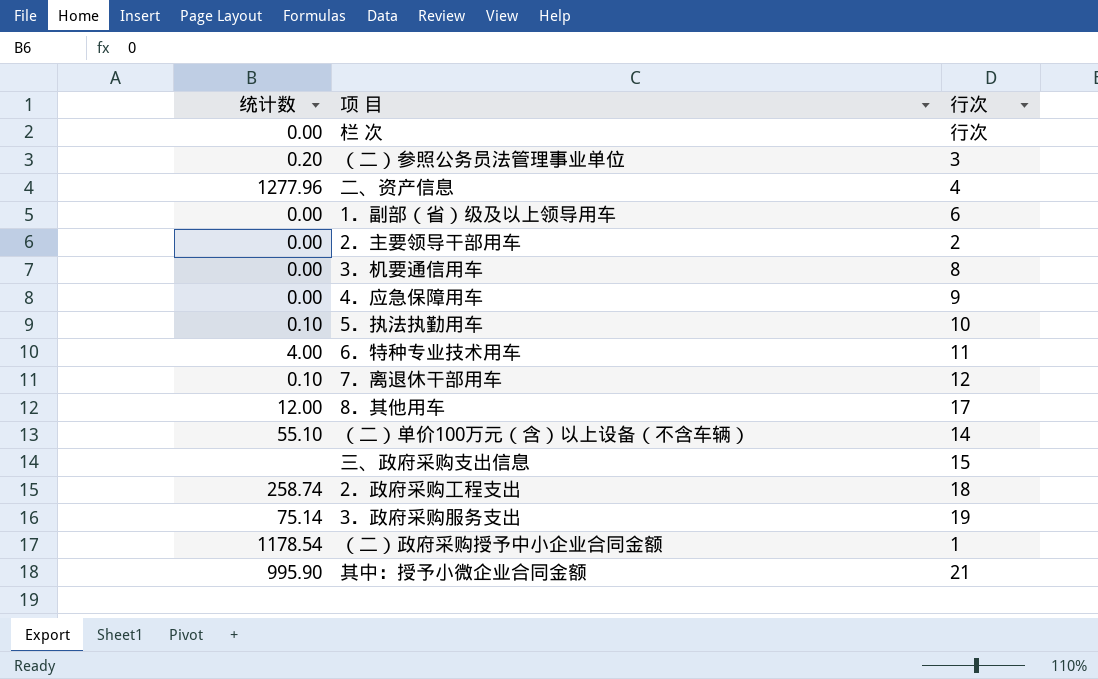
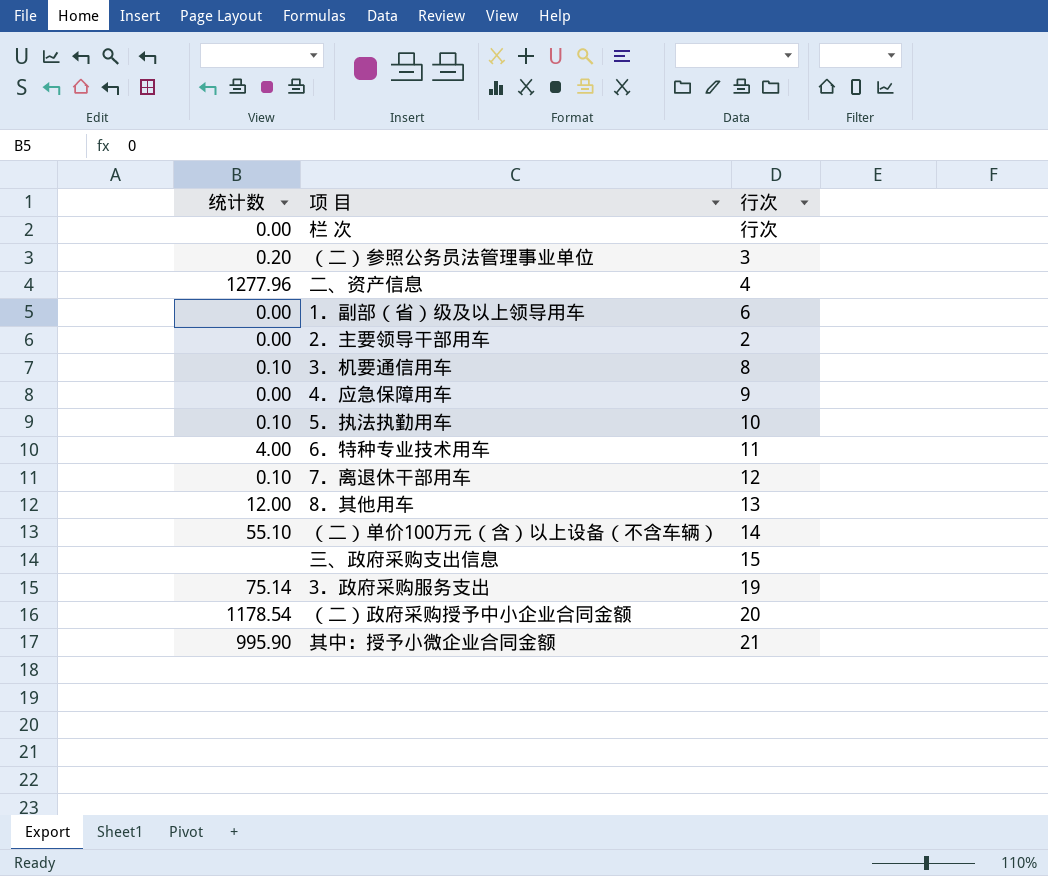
row 2．政府采购工程支出: 258.74 | 18 -> none
3．机要通信用车 | 统计数: 0.00 -> 0.10
8．其他用车 | 行次: 17 -> 13
（二）政府采购授予中小企业合同金额 | 行次: 1 -> 20

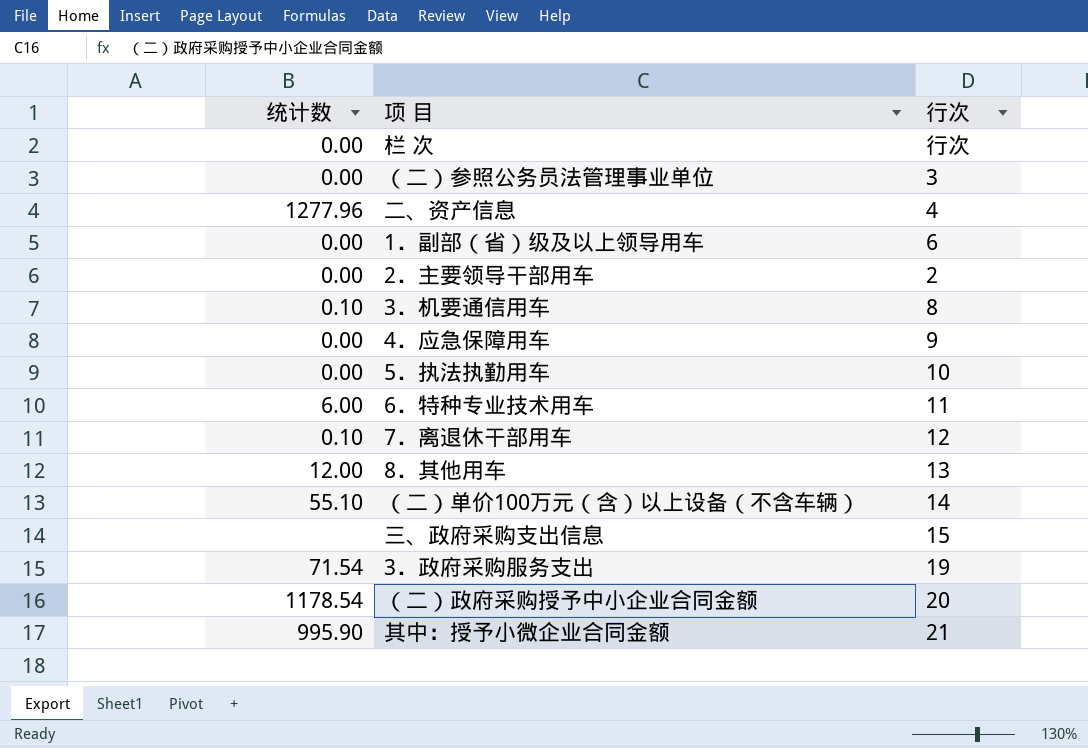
（二）参照公务员法管理事业单位 | 统计数: 0.20 -> 0.00
5．执法执勤用车 | 统计数: 0.10 -> 0.00
6．特种专业技术用车 | 统计数: 4.00 -> 6.00
3．政府采购服务支出 | 统计数: 75.14 -> 71.54

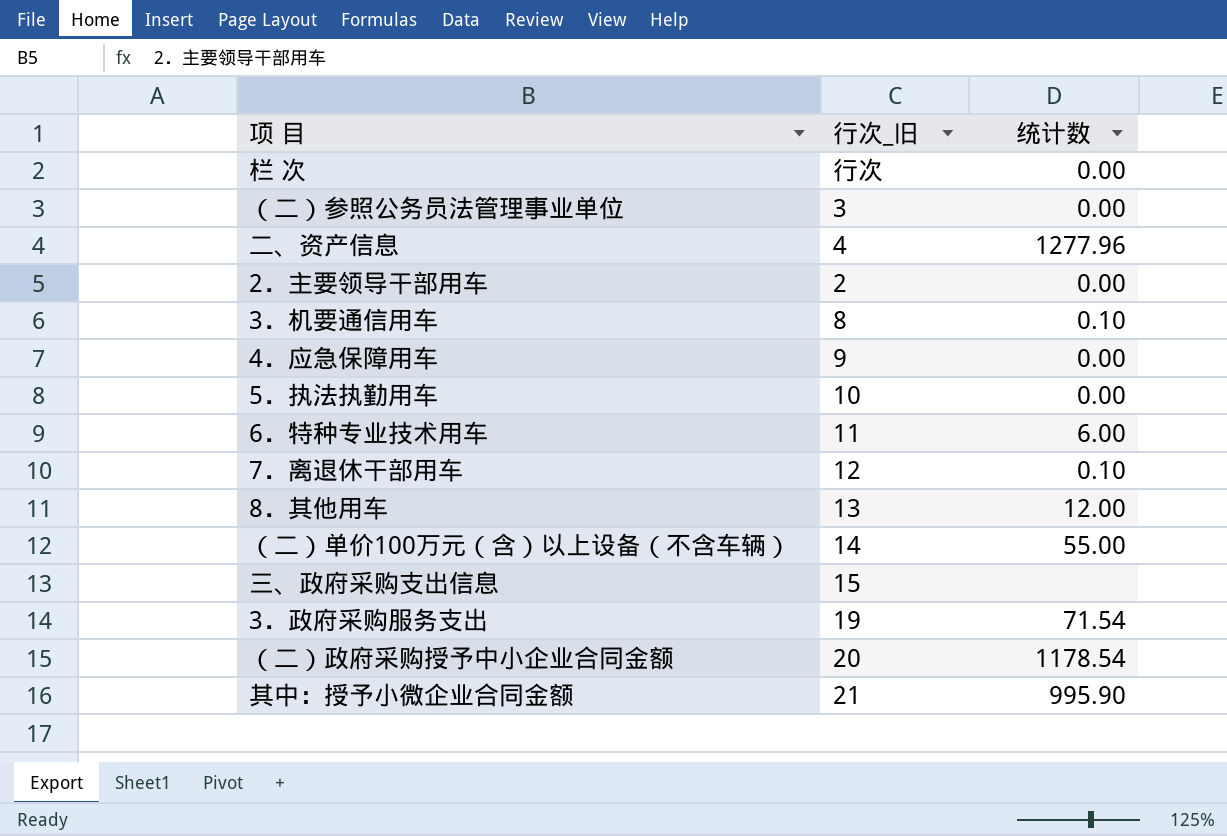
column name: 行次 -> 行次_旧
column 统计数 | position: 1 -> 3
row 1．副部（省）级及以上领导用车: 0.00 | 6 -> none
（二）单价100万元（含）以上设备（不含车辆） | 统计数: 55.10 -> 55.00

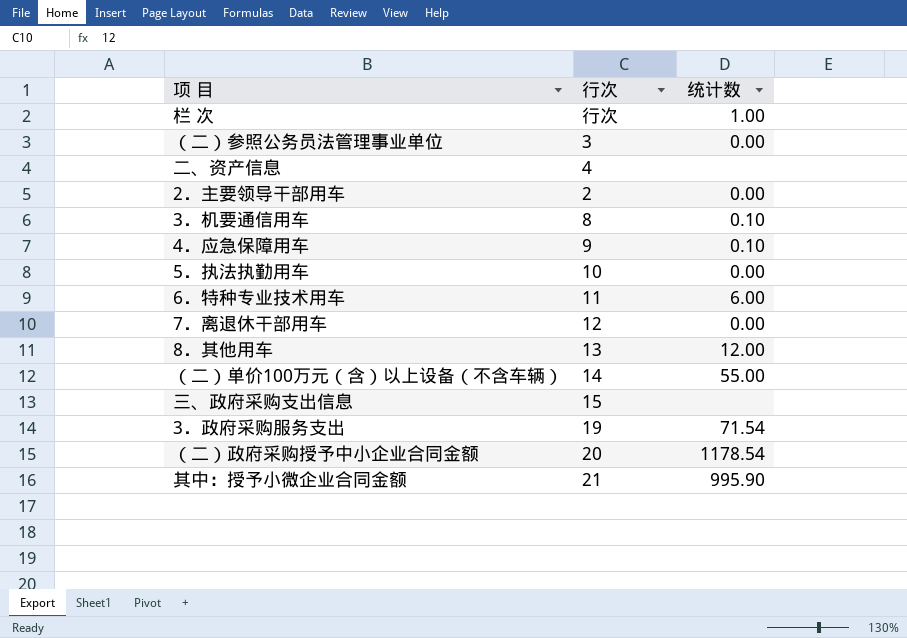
column name: 行次_旧 -> 行次
栏 次 | 统计数: 0.00 -> 1.00
二、资产信息 | 统计数: 1277.96 -> none
4．应急保障用车 | 统计数: 0.00 -> 0.10
7．离退休干部用车 | 统计数: 0.10 -> 0.00

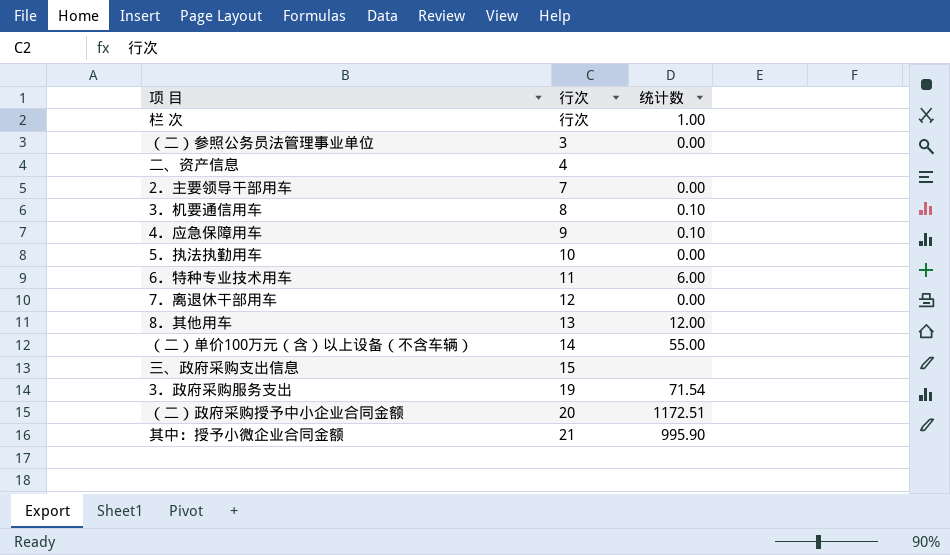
2．主要领导干部用车 | 行次: 2 -> 7
（二）政府采购授予中小企业合同金额 | 统计数: 1178.54 -> 1172.51

